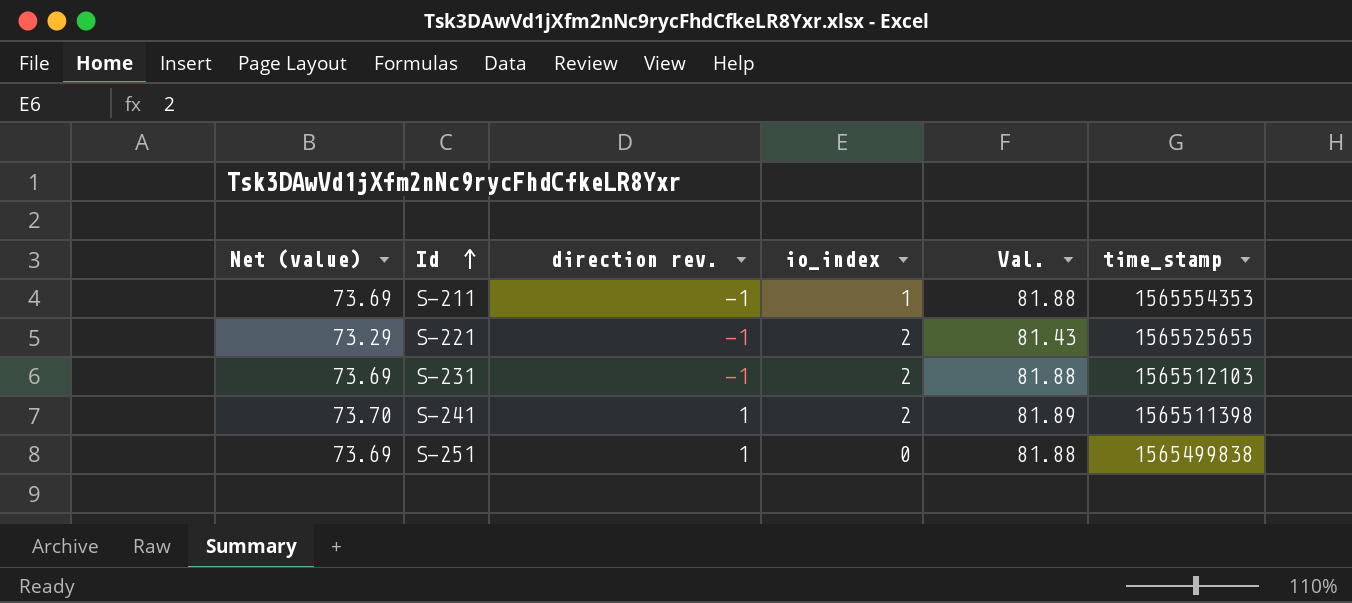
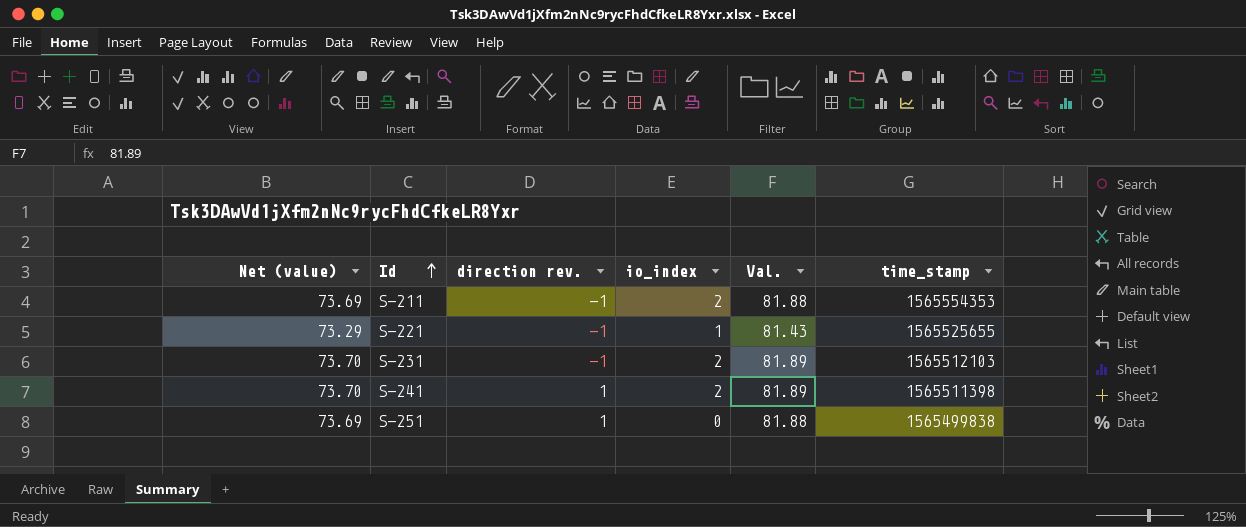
S-211 | io_index: 1 -> 2
S-221 | io_index: 2 -> 1
S-231 | Net (value): 73.69 -> 73.70
S-231 | Val.: 81.88 -> 81.89

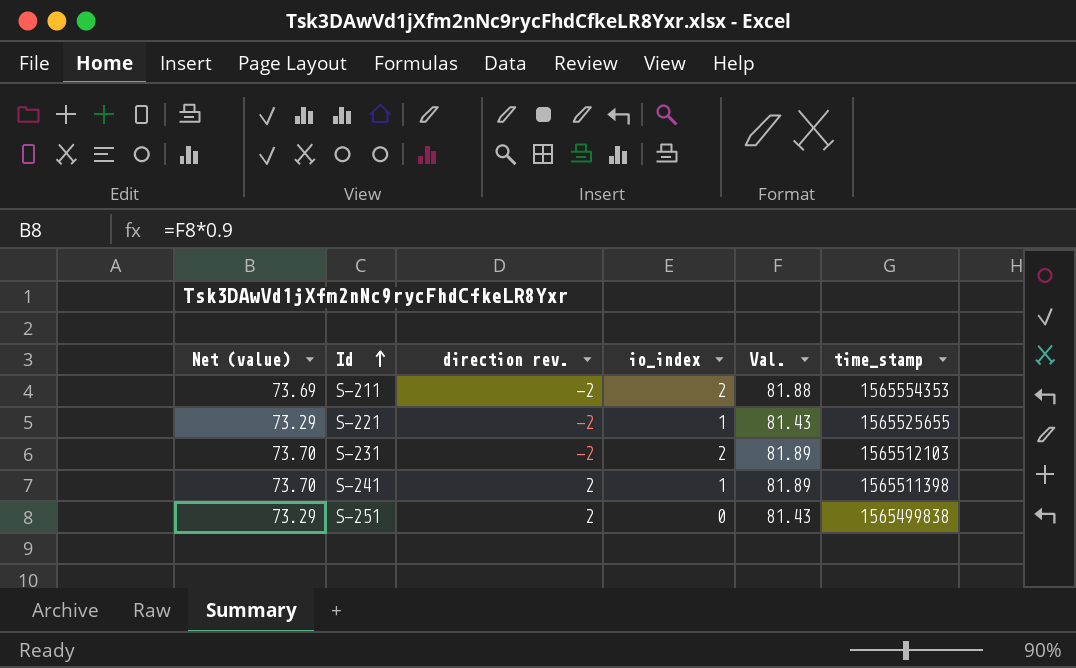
S-211 | direction rev.: -1 -> -2
S-221 | direction rev.: -1 -> -2
S-231 | direction rev.: -1 -> -2
S-241 | direction rev.: 1 -> 2
S-241 | io_index: 2 -> 1
S-251 | Net (value): 73.69 -> 73.29
S-251 | direction rev.: 1 -> 2
S-251 | Val.: 81.88 -> 81.43

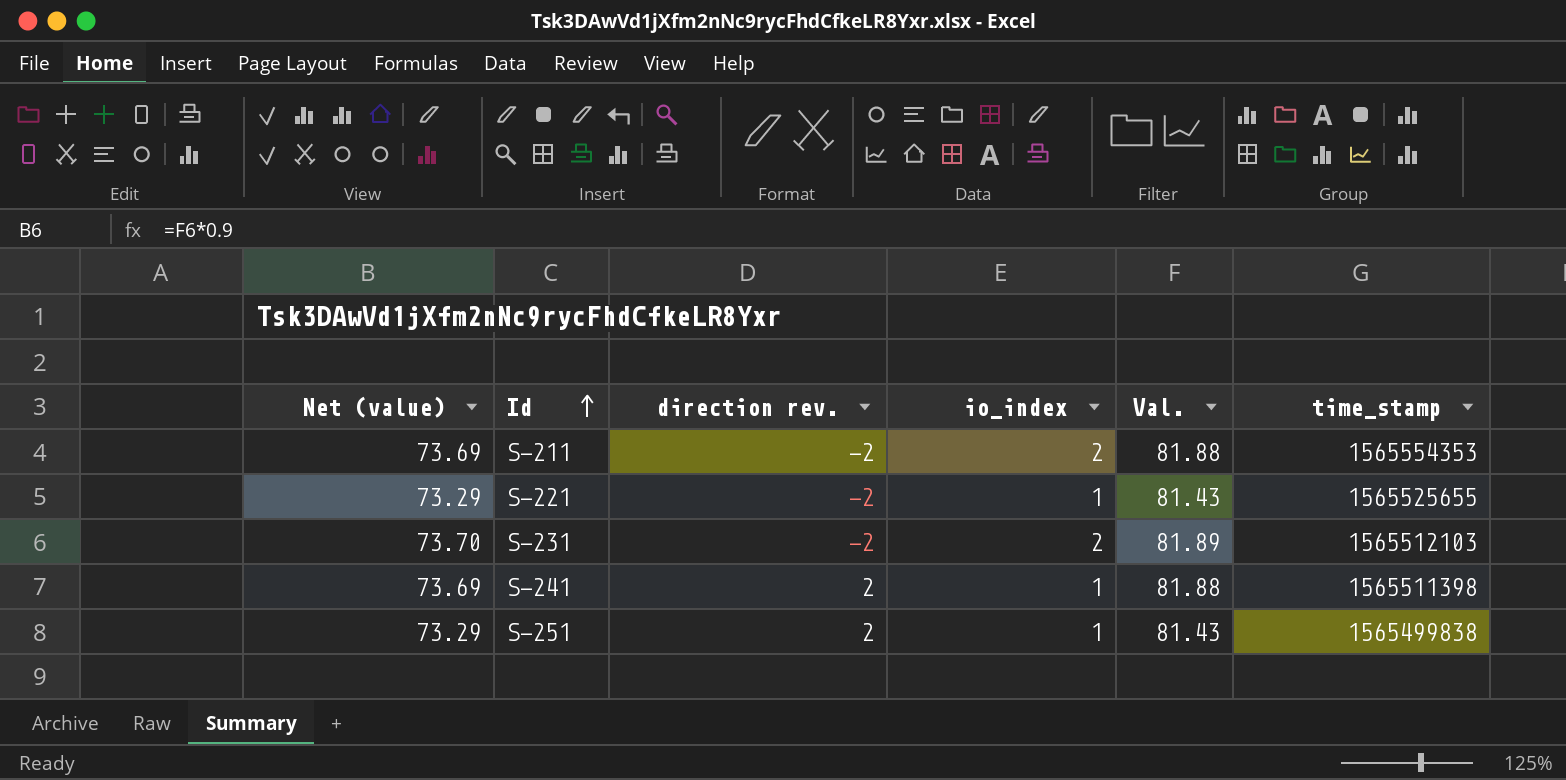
S-241 | Net (value): 73.70 -> 73.69
S-241 | Val.: 81.89 -> 81.88
S-251 | io_index: 0 -> 1

